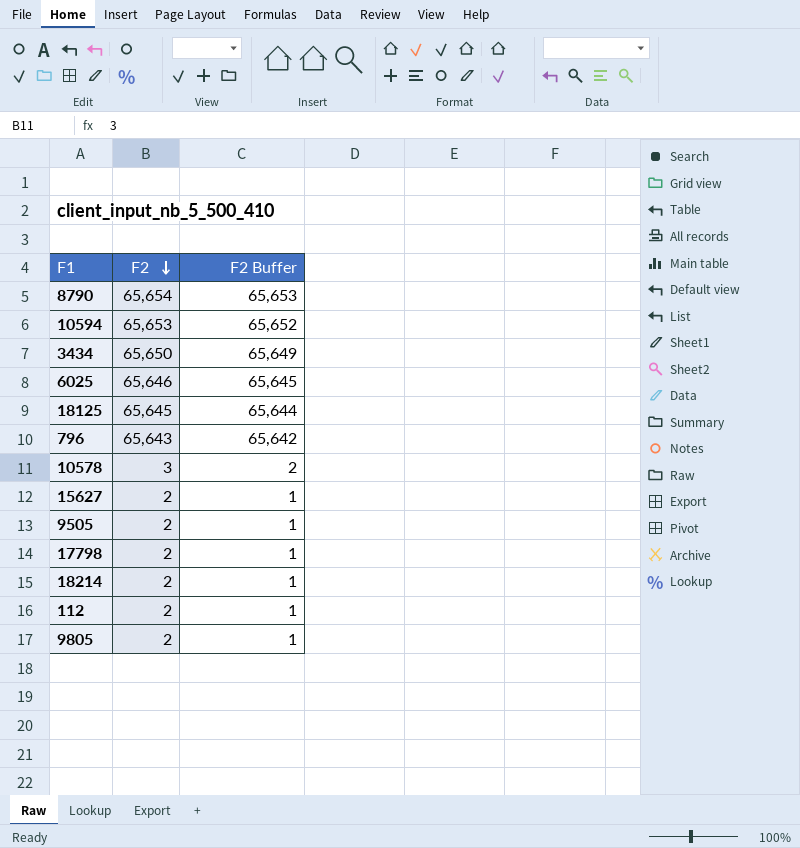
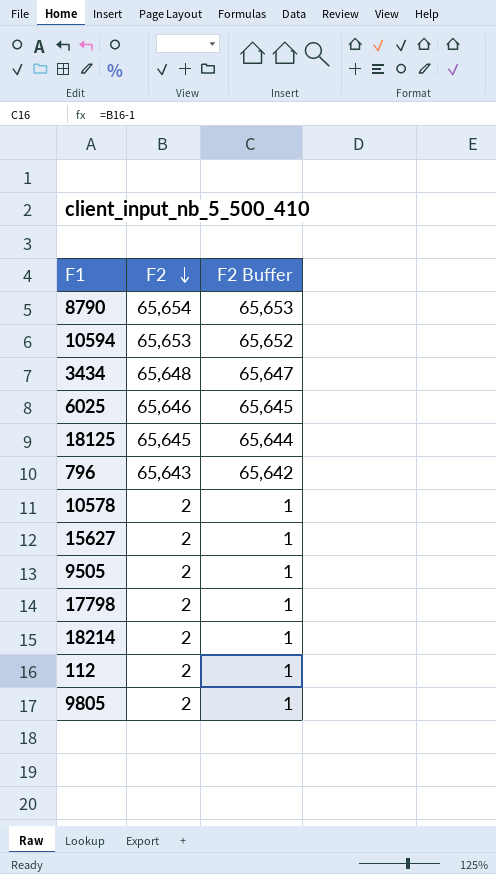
3434 | F2: 65,650 -> 65,648
3434 | F2 Buffer: 65,649 -> 65,647
10578 | F2: 3 -> 2
10578 | F2 Buffer: 2 -> 1

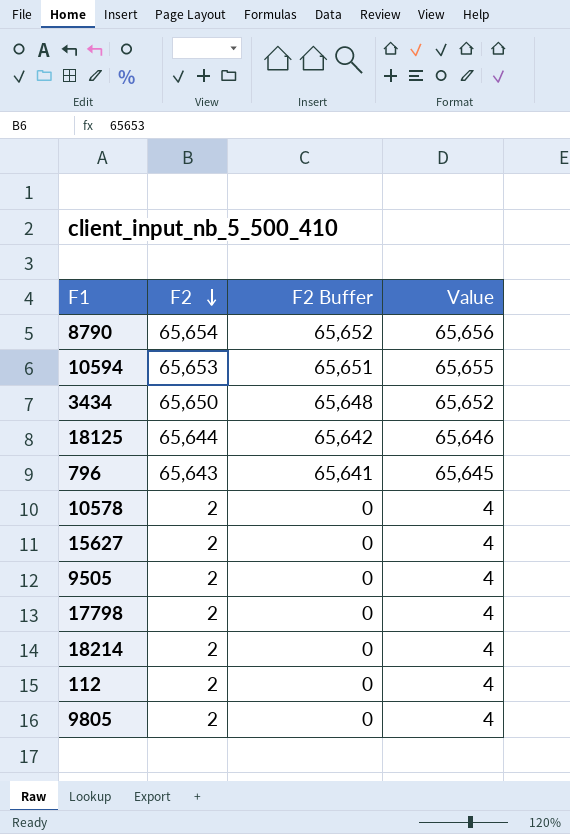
column F2 Buffer | formula: [F2] - 1 -> [F2] - 2
column Value | formula: none -> [F2] + 2
row 6025: 65,646 | 65,645 -> none
3434 | F2: 65,648 -> 65,650
18125 | F2: 65,645 -> 65,644

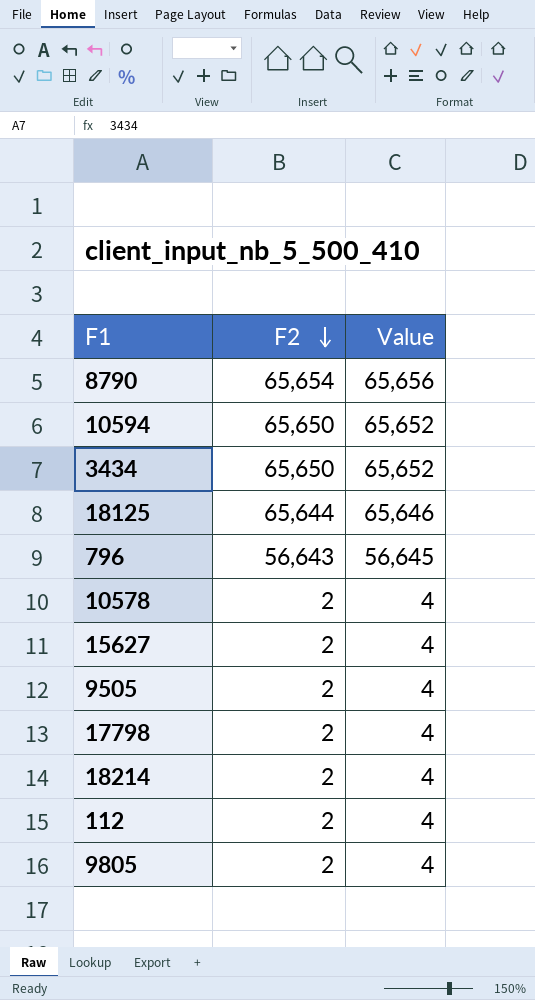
column F2 Buffer | formula: [F2] - 2 -> none
10594 | F2: 65,653 -> 65,650
10594 | Value: 65,655 -> 65,652
796 | F2: 65,643 -> 56,643
796 | Value: 65,645 -> 56,645

